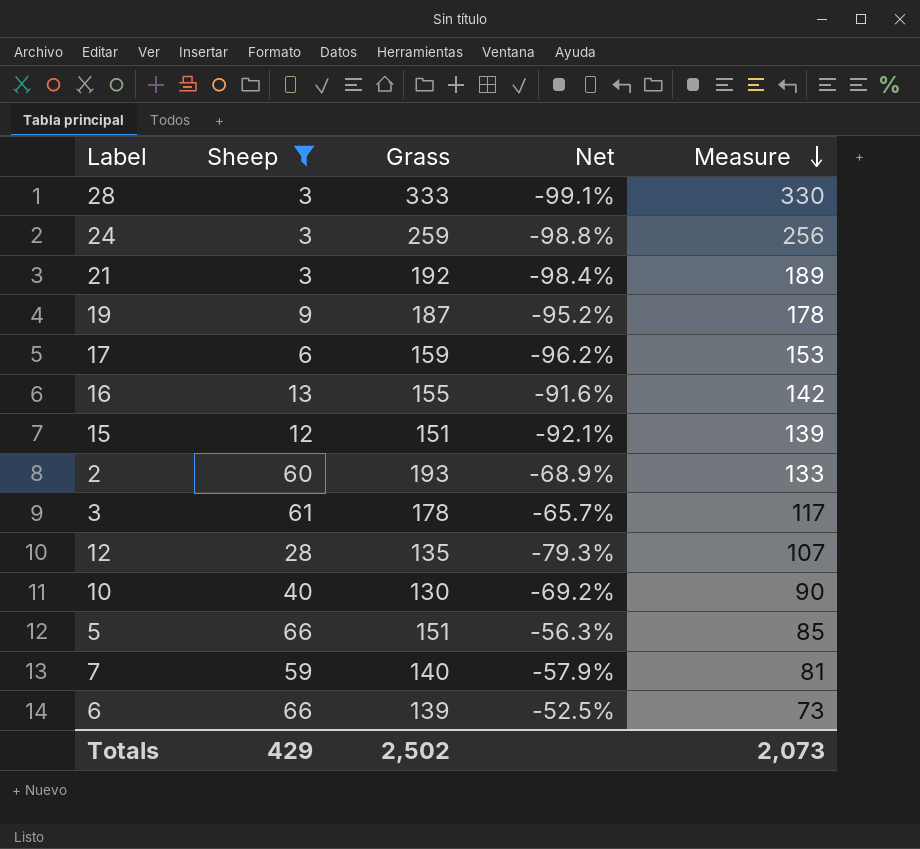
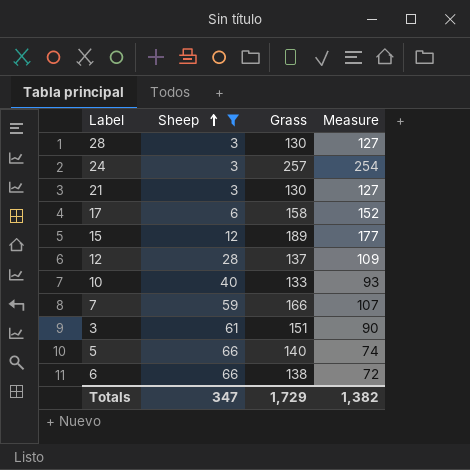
row order: Measure descending -> Sheep ascending
column Net | formula: ([Sheep] - [Grass]) / [Grass] -> none
row 19: 9 | 187 | -95.2% | 178 -> none
row 16: 13 | 155 | -91.6% | 142 -> none
row 2: 60 | 193 | -68.9% | 133 -> none
28 | Grass: 333 -> 130
28 | Measure: 330 -> 127
24 | Grass: 259 -> 257
24 | Measure: 256 -> 254
21 | Grass: 192 -> 130
21 | Measure: 189 -> 127
17 | Grass: 159 -> 158
17 | Measure: 153 -> 152
15 | Grass: 151 -> 189
15 | Measure: 139 -> 177
12 | Grass: 135 -> 137
12 | Measure: 107 -> 109
10 | Grass: 130 -> 133
10 | Measure: 90 -> 93
7 | Grass: 140 -> 166
7 | Measure: 81 -> 107
3 | Grass: 178 -> 151
3 | Measure: 117 -> 90
5 | Grass: 151 -> 140
5 | Measure: 85 -> 74
6 | Grass: 139 -> 138
6 | Measure: 73 -> 72
Totals | Sheep: 429 -> 347
Totals | Grass: 2,502 -> 1,729
Totals | Measure: 2,073 -> 1,382

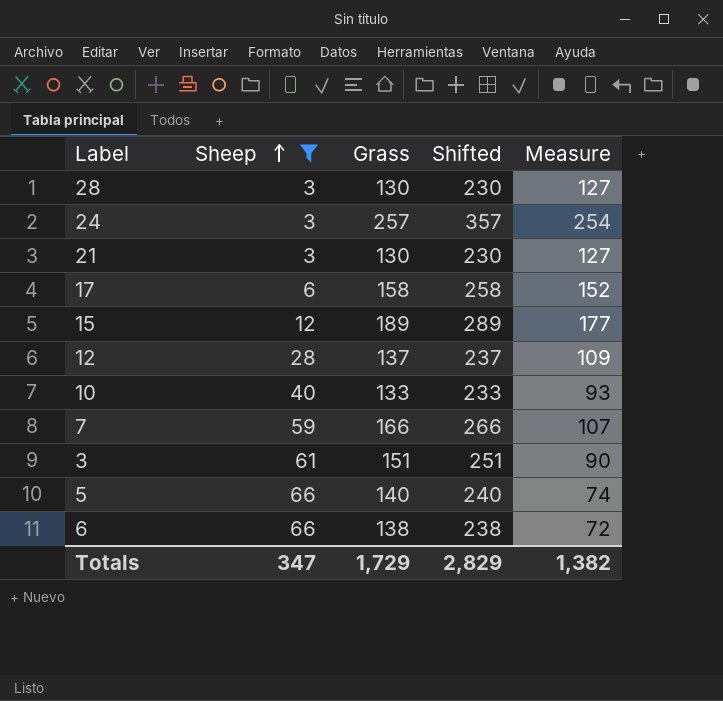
column Shifted | formula: none -> [Grass] + 100

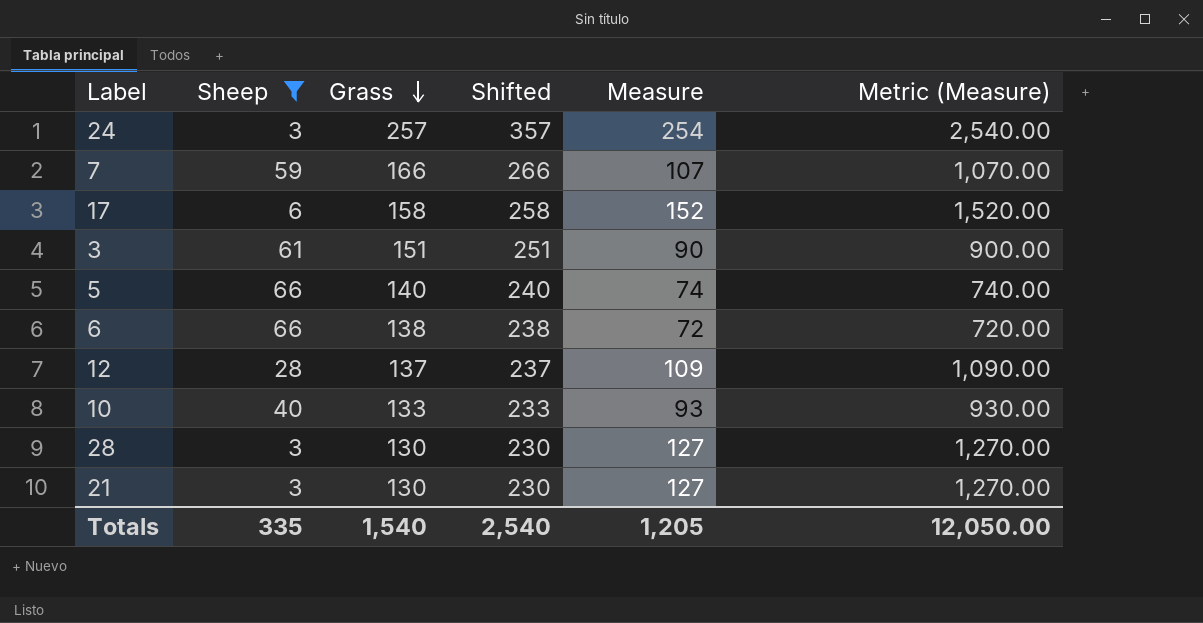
row order: Sheep ascending -> Grass descending
column Metric (Measure) | formula: none -> [Measure] * 10
row 15: 12 | 189 | 289 | 177 -> none
Totals | Sheep: 347 -> 335
Totals | Grass: 1,729 -> 1,540
Totals | Shifted: 2,829 -> 2,540
Totals | Measure: 1,382 -> 1,205

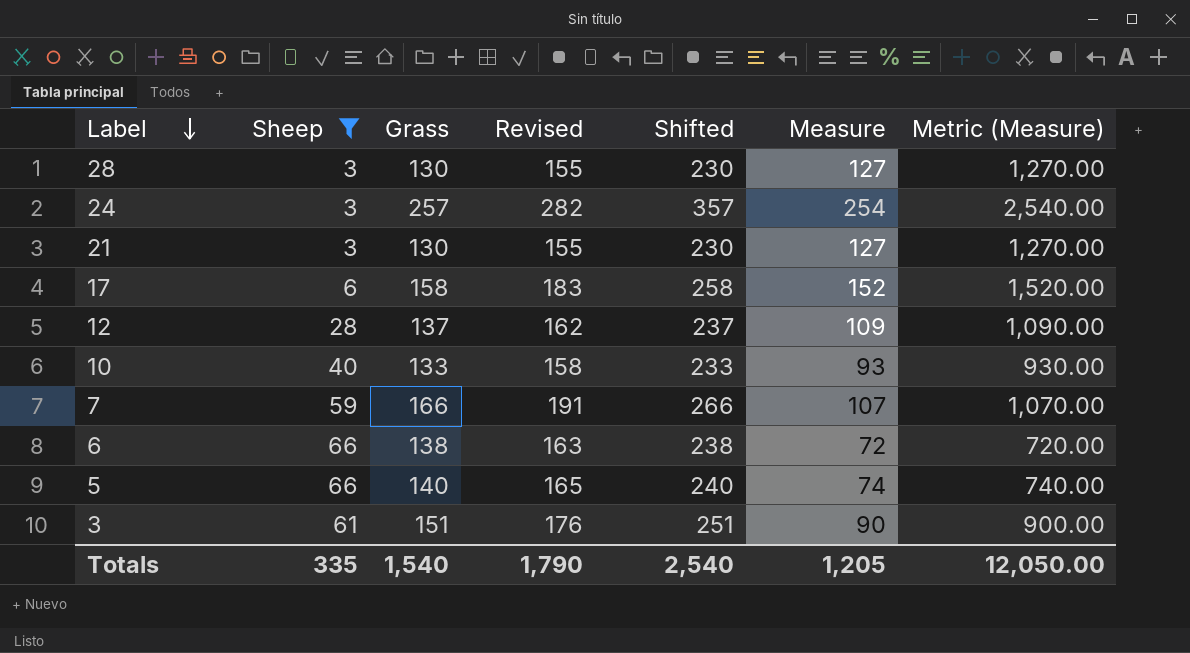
row order: Grass descending -> Label descending
column Revised | formula: none -> [Grass] + 25

